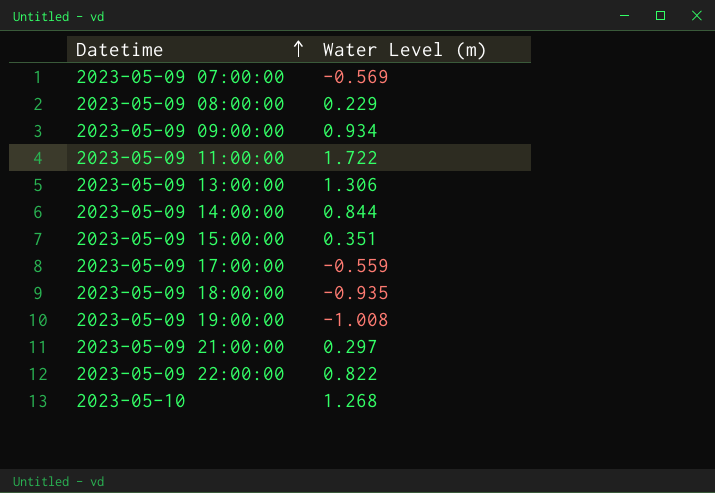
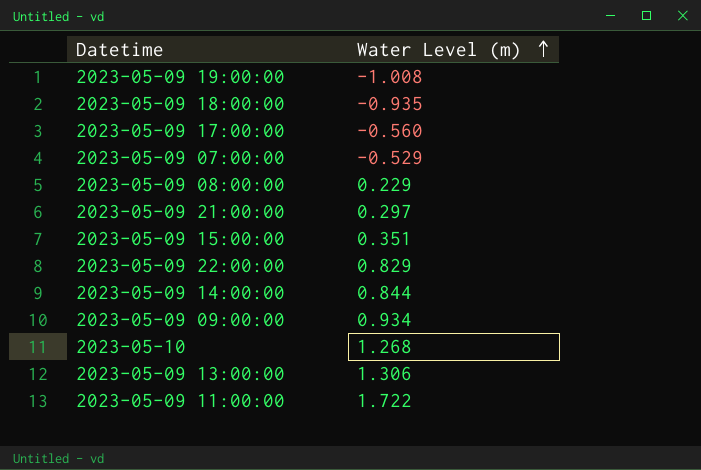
row order: Datetime ascending -> Water Level (m) ascending
2023-05-09 17:00:00 | Water Level (m): -0.559 -> -0.560
2023-05-09 07:00:00 | Water Level (m): -0.569 -> -0.529
2023-05-09 22:00:00 | Water Level (m): 0.822 -> 0.829

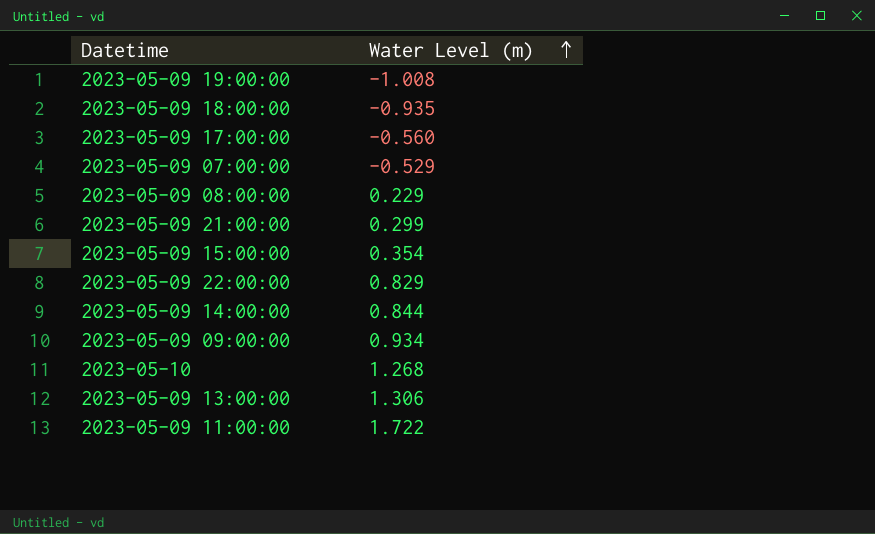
2023-05-09 21:00:00 | Water Level (m): 0.297 -> 0.299
2023-05-09 15:00:00 | Water Level (m): 0.351 -> 0.354

